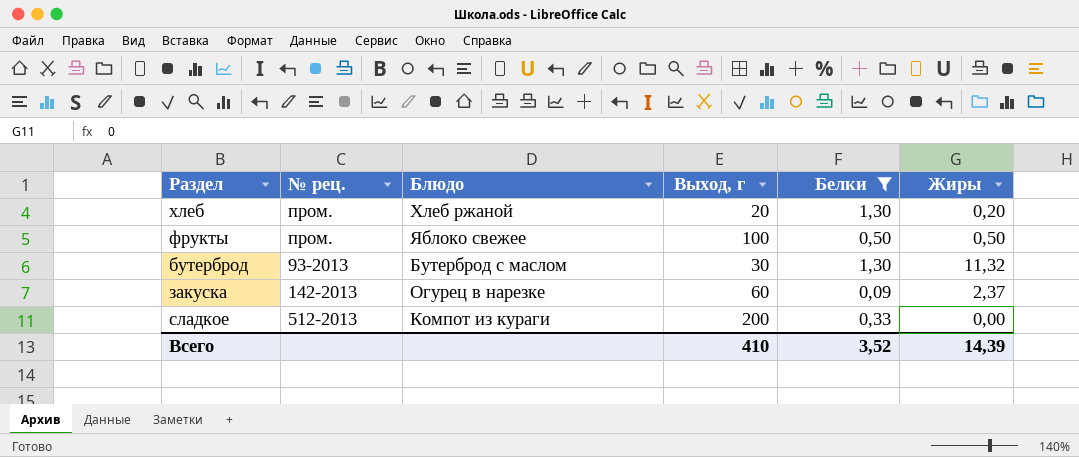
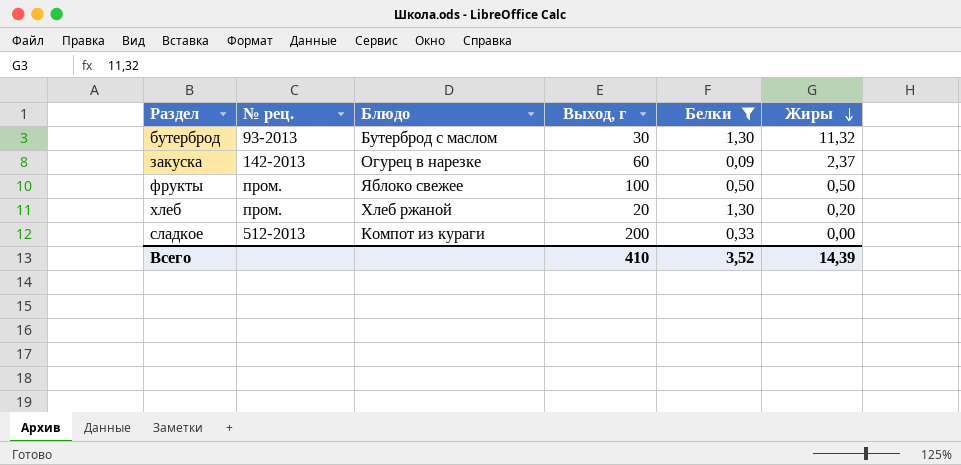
row order: none -> Жиры descending

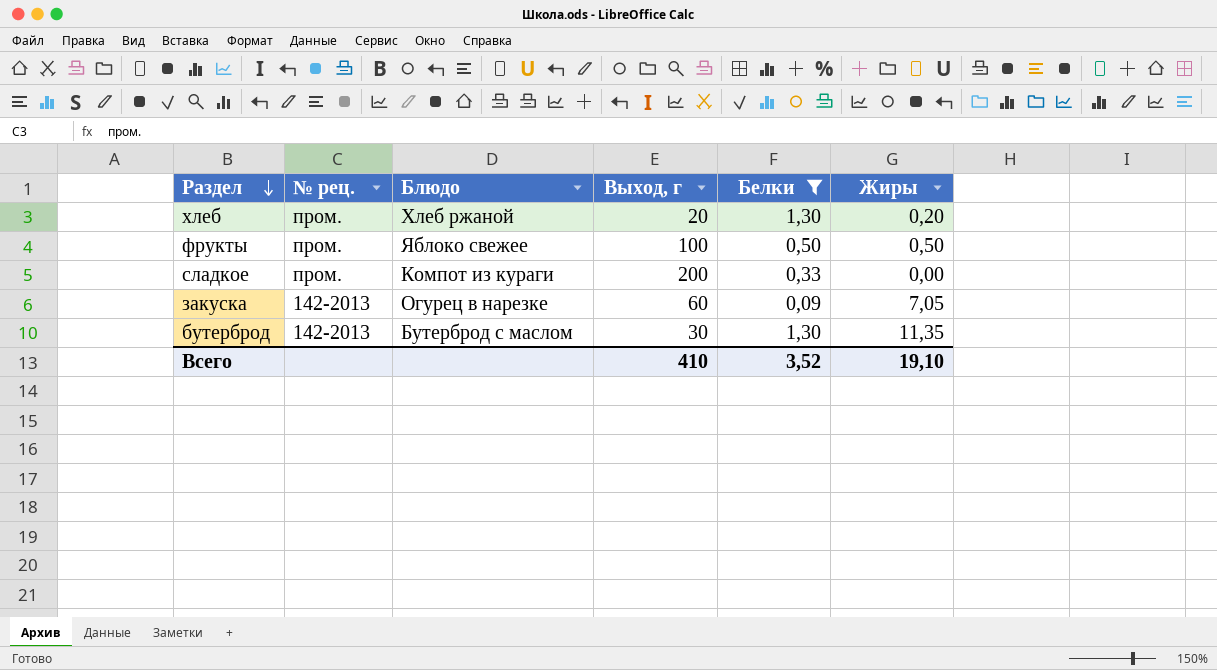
row order: Жиры descending -> Раздел descending
сладкое | № рец.: 512-2013 -> пром.
закуска | Жиры: 2,37 -> 7,05
бутерброд | № рец.: 93-2013 -> 142-2013
бутерброд | Жиры: 11,32 -> 11,35
Всего | Жиры: 14,39 -> 19,10

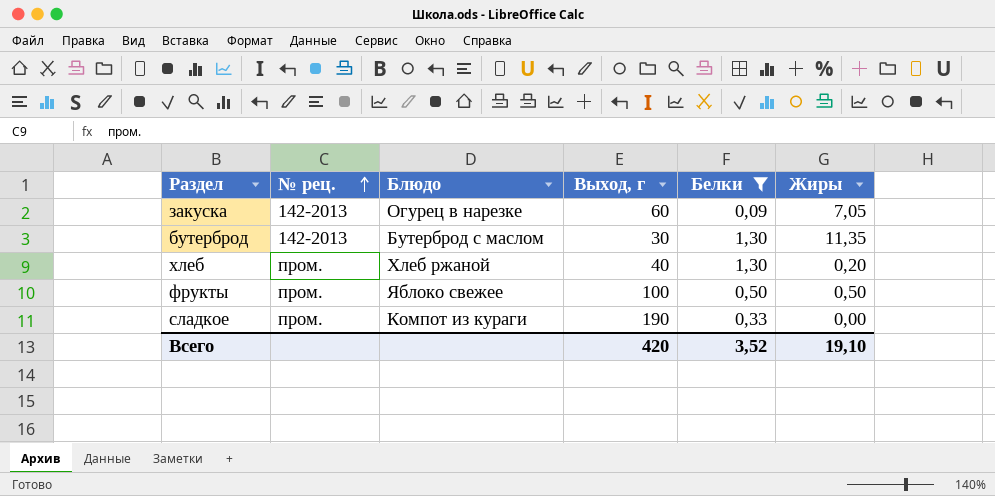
row order: Раздел descending -> № рец. ascending
хлеб | Выход, г: 20 -> 40
сладкое | Выход, г: 200 -> 190
Всего | Выход, г: 410 -> 420

